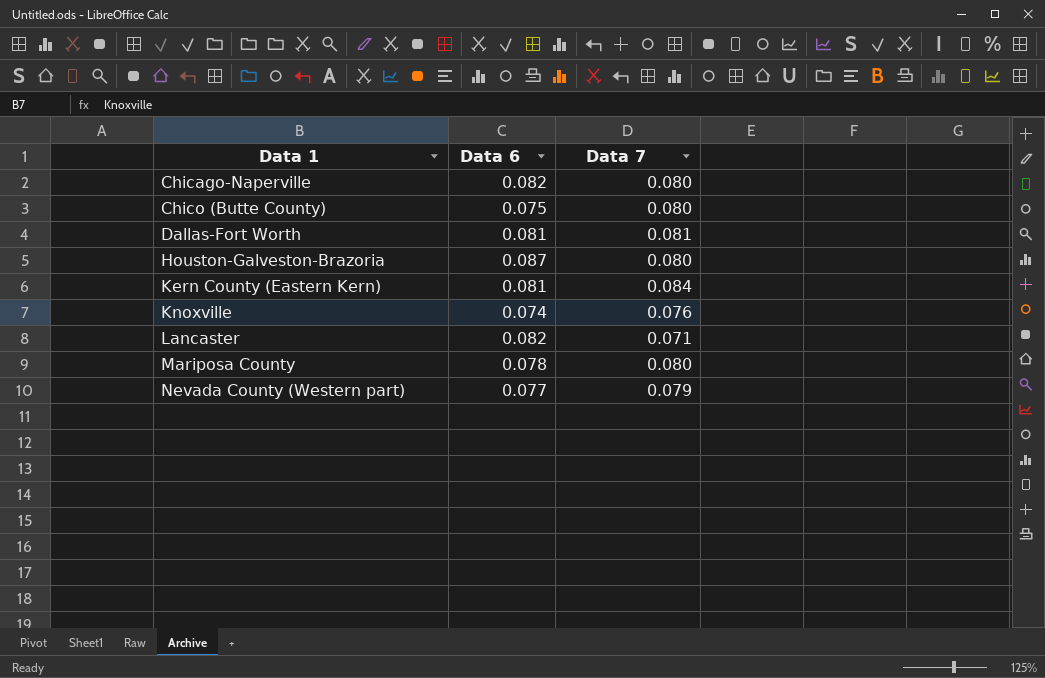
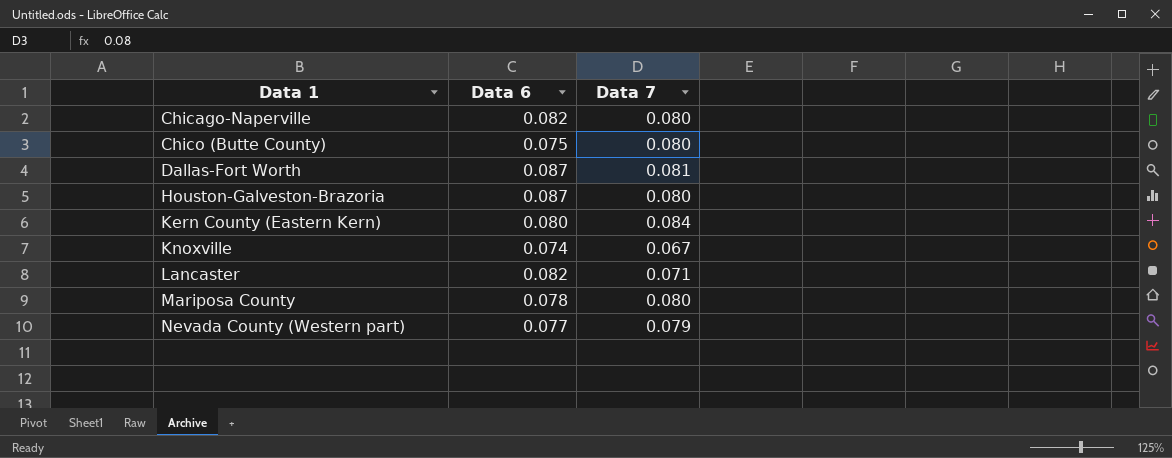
Dallas-Fort Worth | Data 6: 0.081 -> 0.087
Kern County (Eastern Kern) | Data 6: 0.081 -> 0.080
Knoxville | Data 7: 0.076 -> 0.067

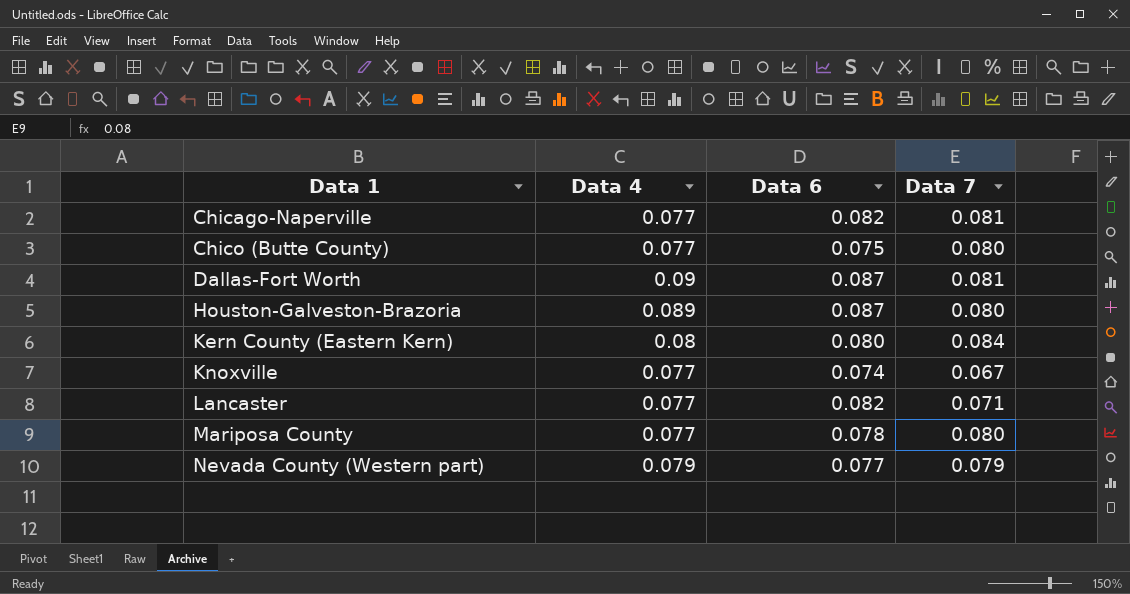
column Data 4 | position: none -> 2
Chicago-Naperville | Data 7: 0.080 -> 0.081

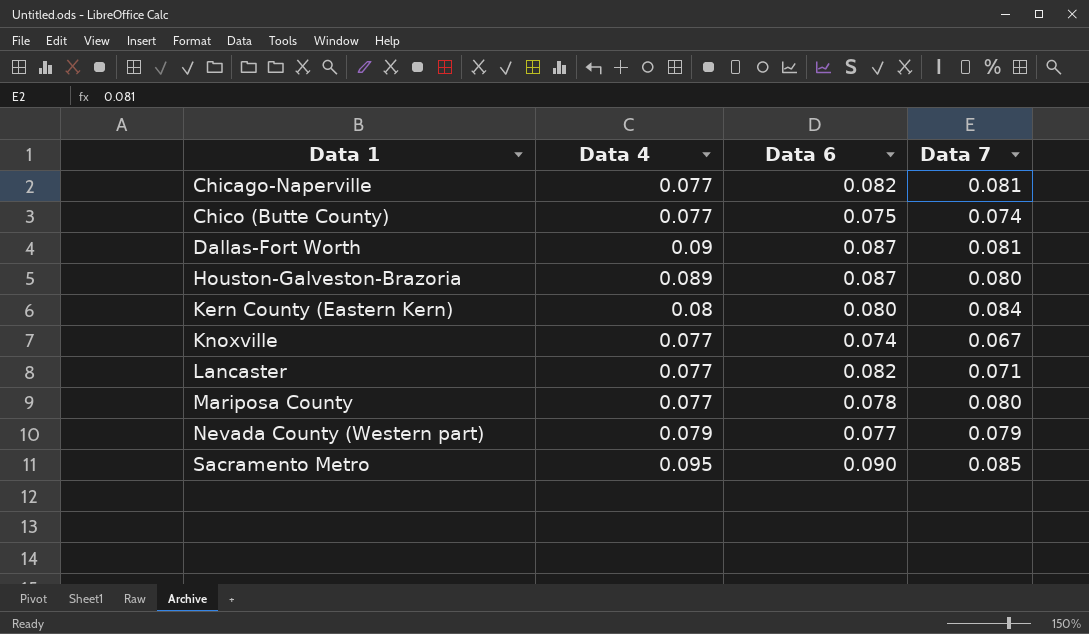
Chico (Butte County) | Data 7: 0.080 -> 0.074
row Sacramento Metro: none -> 0.095 | 0.090 | 0.085

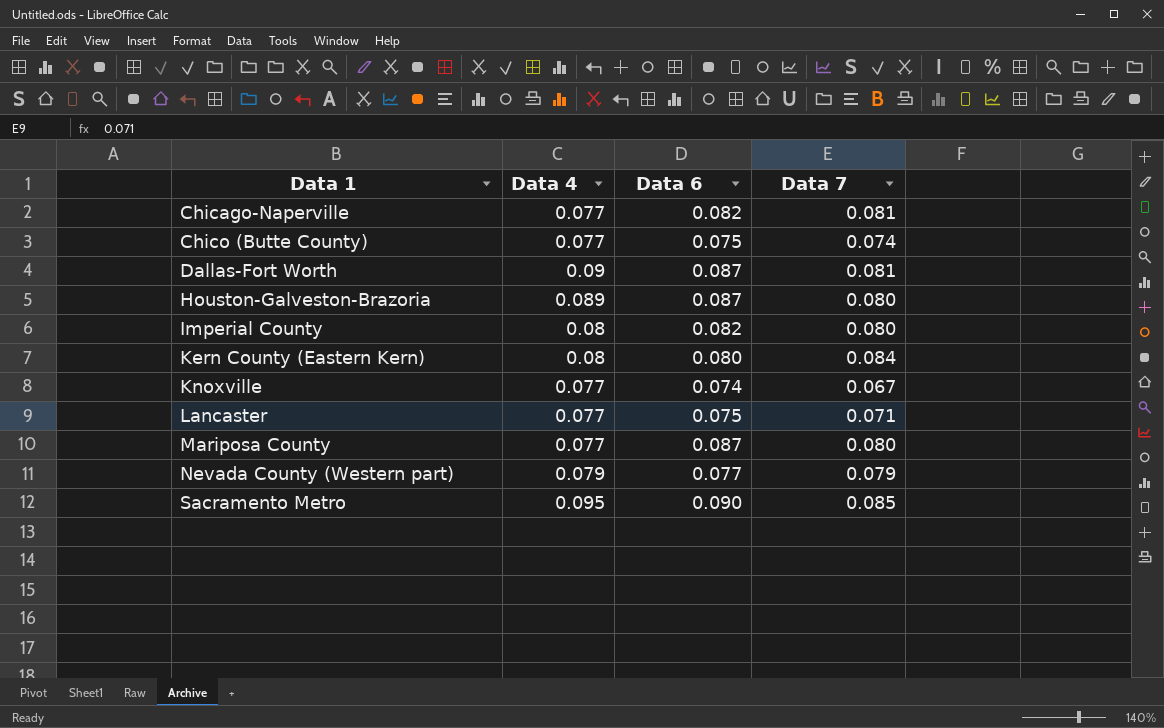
row Imperial County: none -> 0.08 | 0.082 | 0.080
Lancaster | Data 6: 0.082 -> 0.075
Mariposa County | Data 6: 0.078 -> 0.087

